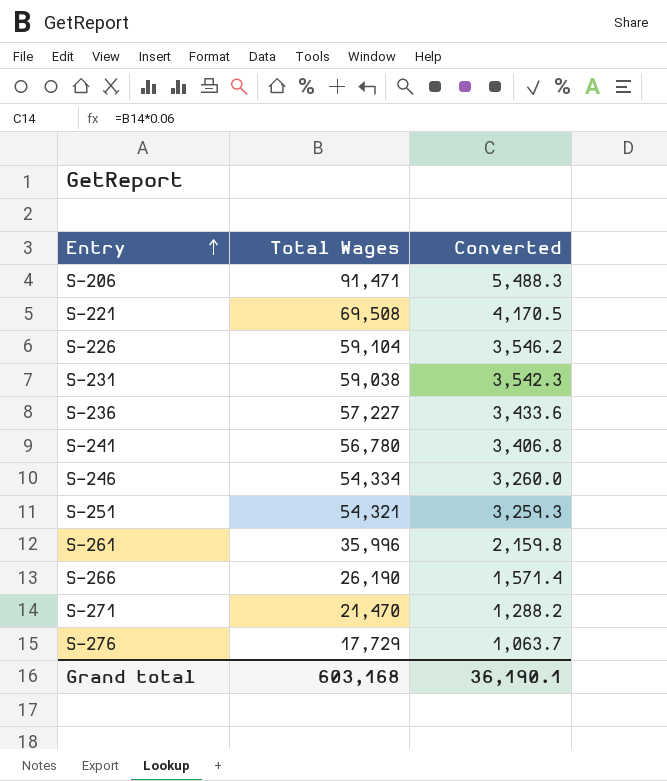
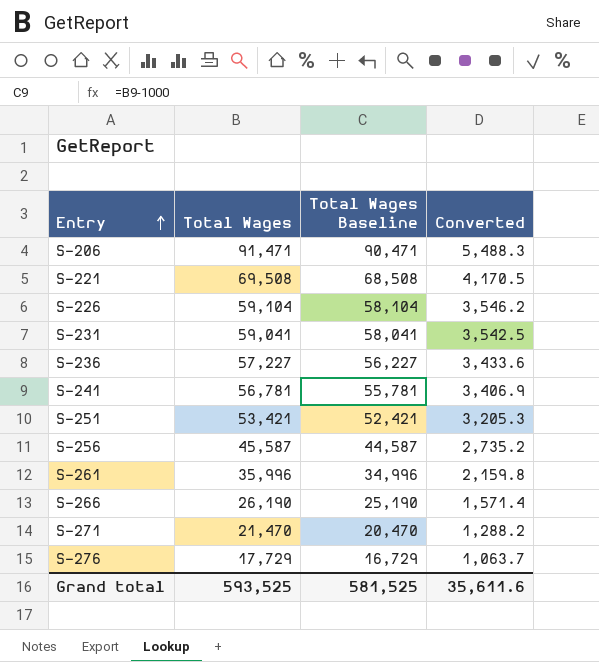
column Total Wages Baseline | formula: none -> [Total Wages] - 1000
row S-246: 54,334 | 3,260.0 -> none
S-231 | Total Wages: 59,038 -> 59,041
S-231 | Converted: 3,542.3 -> 3,542.5
S-241 | Total Wages: 56,780 -> 56,781
S-241 | Converted: 3,406.8 -> 3,406.9
S-251 | Total Wages: 54,321 -> 53,421
S-251 | Converted: 3,259.3 -> 3,205.3
row S-256: none -> 45,587 | 44,587 | 2,735.2
Grand total | Total Wages: 603,168 -> 593,525
Grand total | Converted: 36,190.1 -> 35,611.6

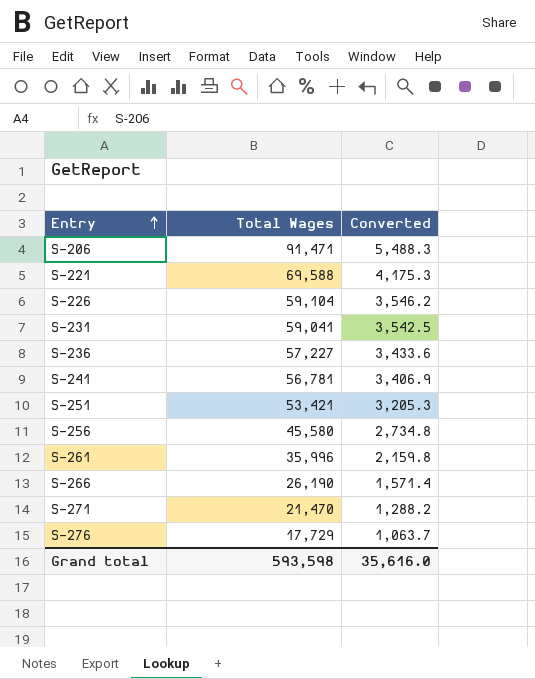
column Total Wages Baseline | formula: [Total Wages] - 1000 -> none
S-221 | Total Wages: 69,508 -> 69,588
S-221 | Converted: 4,170.5 -> 4,175.3
S-256 | Total Wages: 45,587 -> 45,580
S-256 | Converted: 2,735.2 -> 2,734.8
Grand total | Total Wages: 593,525 -> 593,598
Grand total | Converted: 35,611.6 -> 35,616.0

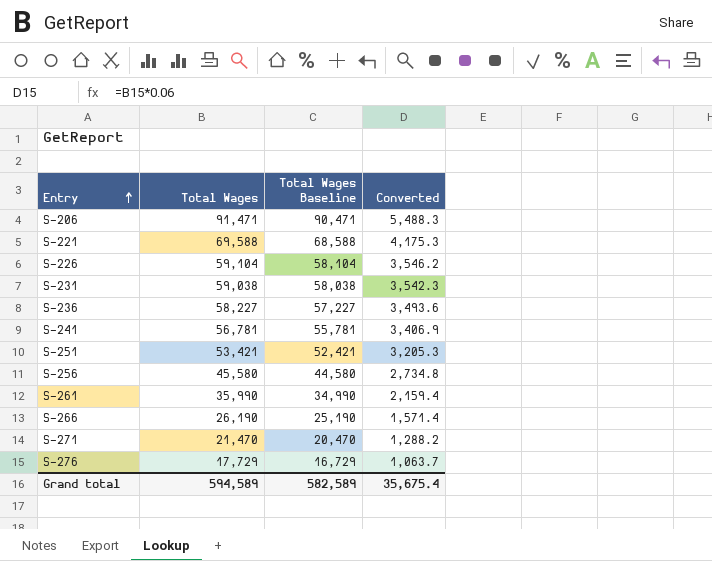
column Total Wages Baseline | formula: none -> [Total Wages] - 1000
S-231 | Total Wages: 59,041 -> 59,038
S-231 | Converted: 3,542.5 -> 3,542.3
S-236 | Total Wages: 57,227 -> 58,227
S-236 | Converted: 3,433.6 -> 3,493.6
S-261 | Total Wages: 35,996 -> 35,990
S-261 | Converted: 2,159.8 -> 2,159.4
Grand total | Total Wages: 593,598 -> 594,589
Grand total | Converted: 35,616.0 -> 35,675.4

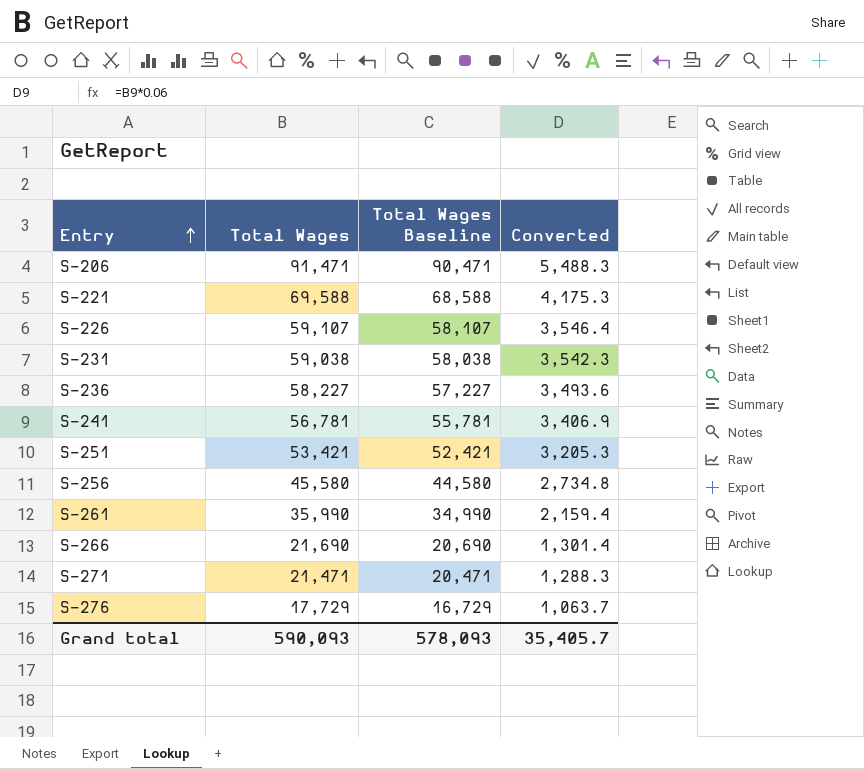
S-226 | Total Wages: 59,104 -> 59,107
S-226 | Total Wages Baseline: 58,104 -> 58,107
S-226 | Converted: 3,546.2 -> 3,546.4
S-266 | Total Wages: 26,190 -> 21,690
S-266 | Total Wages Baseline: 25,190 -> 20,690
S-266 | Converted: 1,571.4 -> 1,301.4
S-271 | Total Wages: 21,470 -> 21,471
S-271 | Total Wages Baseline: 20,470 -> 20,471
S-271 | Converted: 1,288.2 -> 1,288.3
Grand total | Total Wages: 594,589 -> 590,093
Grand total | Total Wages Baseline: 582,589 -> 578,093
Grand total | Converted: 35,675.4 -> 35,405.7

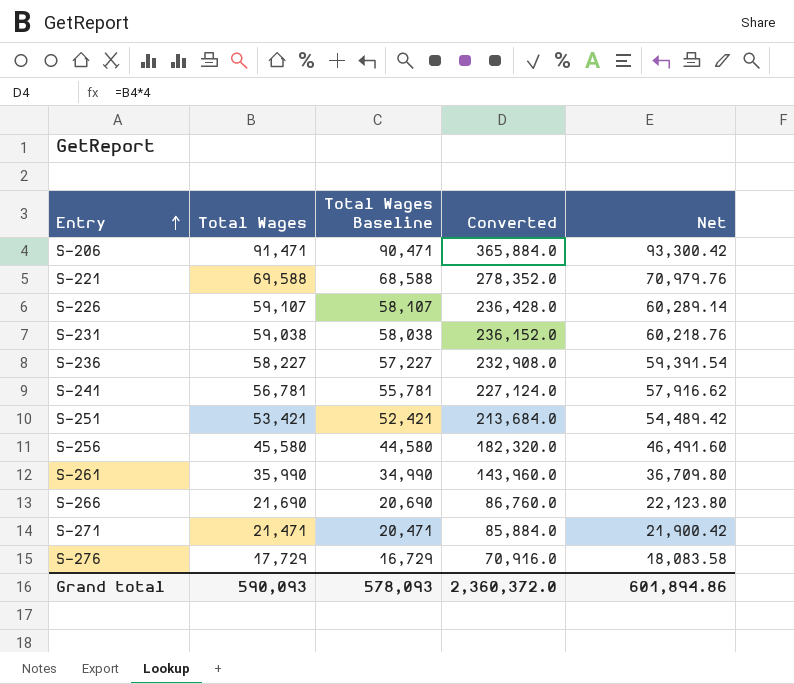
column Converted | formula: [Total Wages] * 0.06 -> [Total Wages] * 4
column Net | formula: none -> [Total Wages] * 1.02
Grand total | Converted: 35,405.7 -> 2,360,372.0

